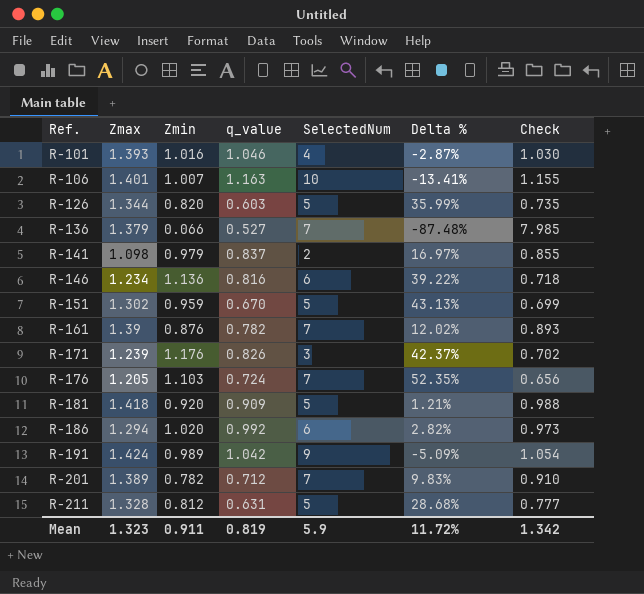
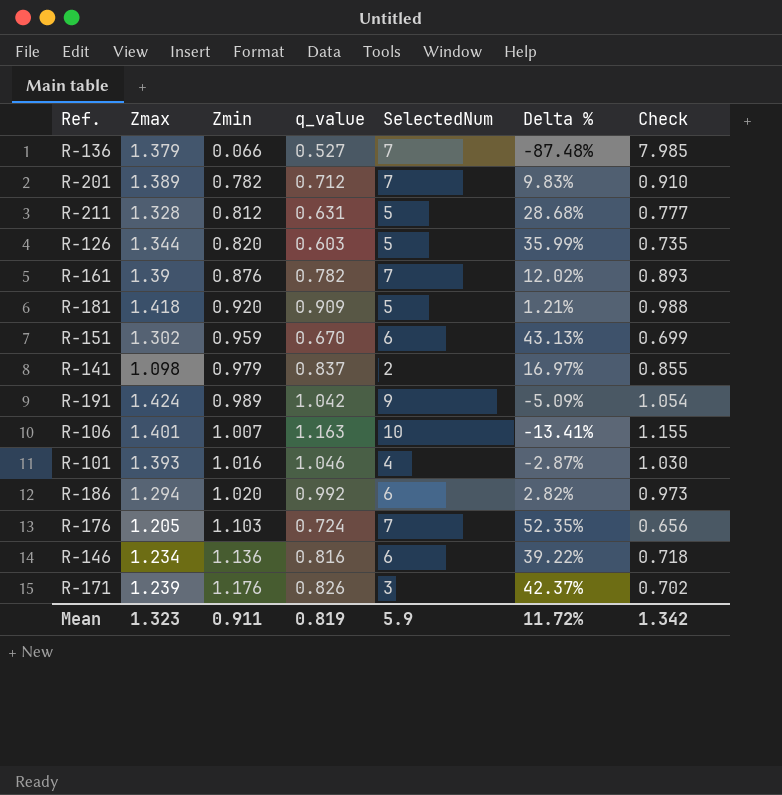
row order: Ref. ascending -> Zmin ascending
R-151 | SelectedNum: 5 -> 6

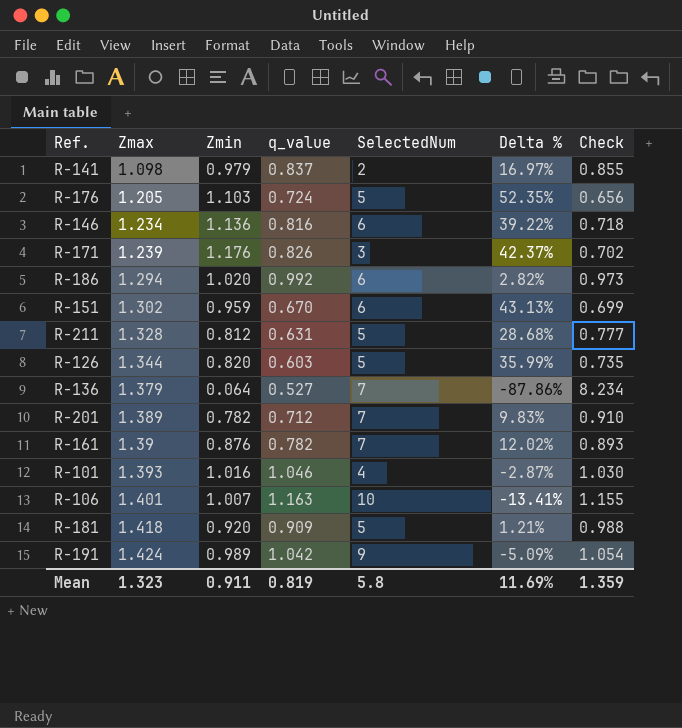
row order: Zmin ascending -> Zmax ascending
R-176 | SelectedNum: 7 -> 5
R-136 | Zmin: 0.066 -> 0.064
R-136 | Delta %: -87.48% -> -87.86%
R-136 | Check: 7.985 -> 8.234
Mean | SelectedNum: 5.9 -> 5.8
Mean | Delta %: 11.72% -> 11.69%
Mean | Check: 1.342 -> 1.359

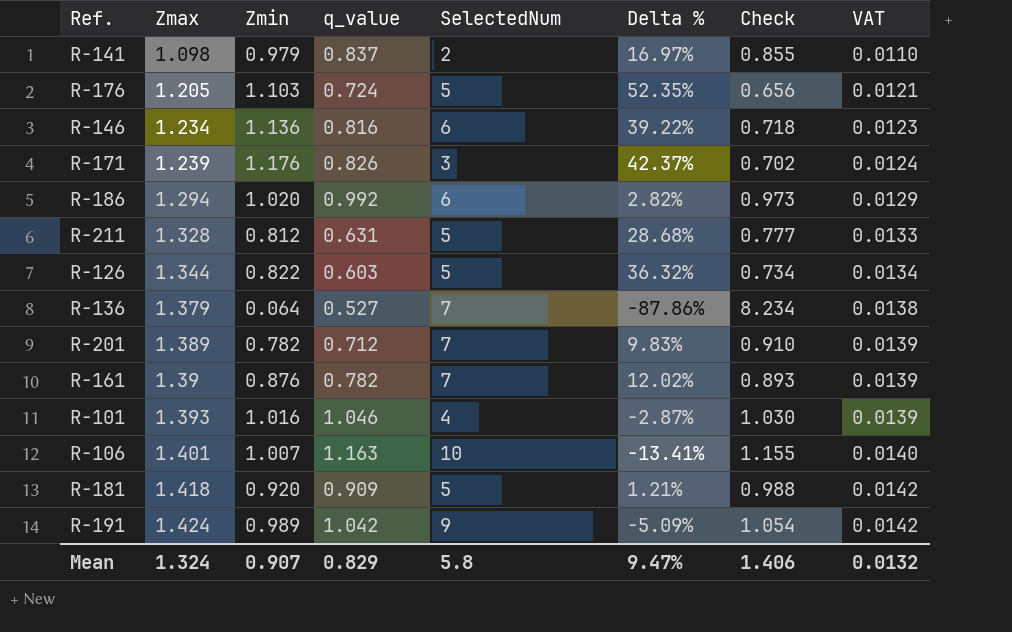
column VAT | formula: none -> [Zmax] * 0.01
row R-151: 1.302 | 0.959 | 0.670 | 6 | 43.13% | 0.699 -> none
R-126 | Zmin: 0.820 -> 0.822
R-126 | Delta %: 35.99% -> 36.32%
R-126 | Check: 0.735 -> 0.734
Mean | Zmax: 1.323 -> 1.324
Mean | Zmin: 0.911 -> 0.907
Mean | q_value: 0.819 -> 0.829
Mean | Delta %: 11.69% -> 9.47%
Mean | Check: 1.359 -> 1.406

